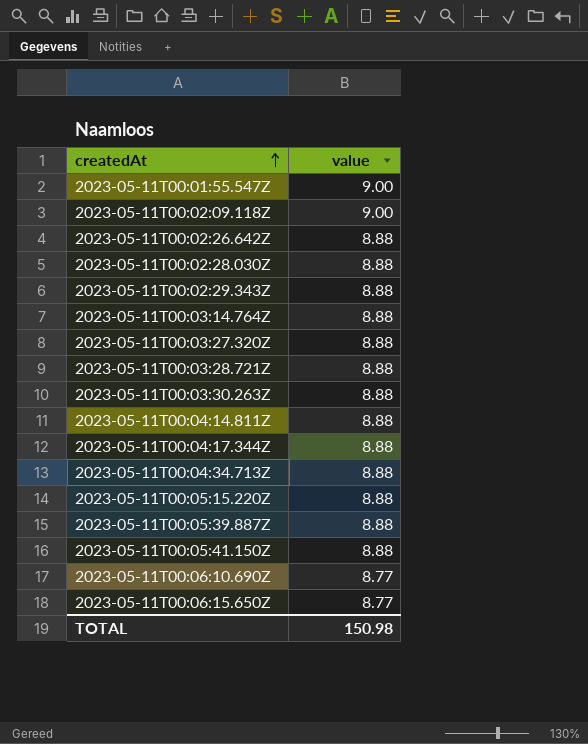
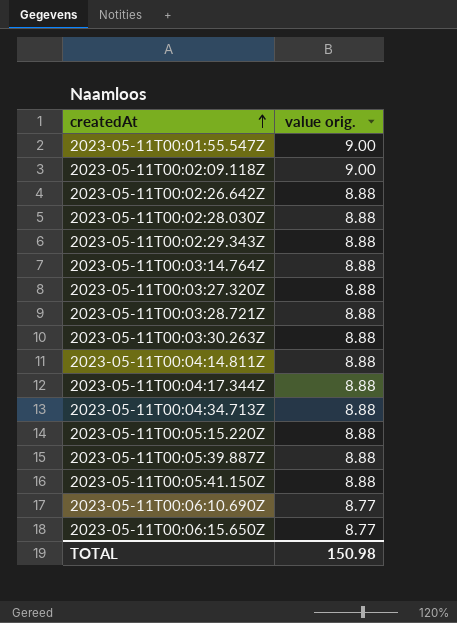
column name: value -> value orig.

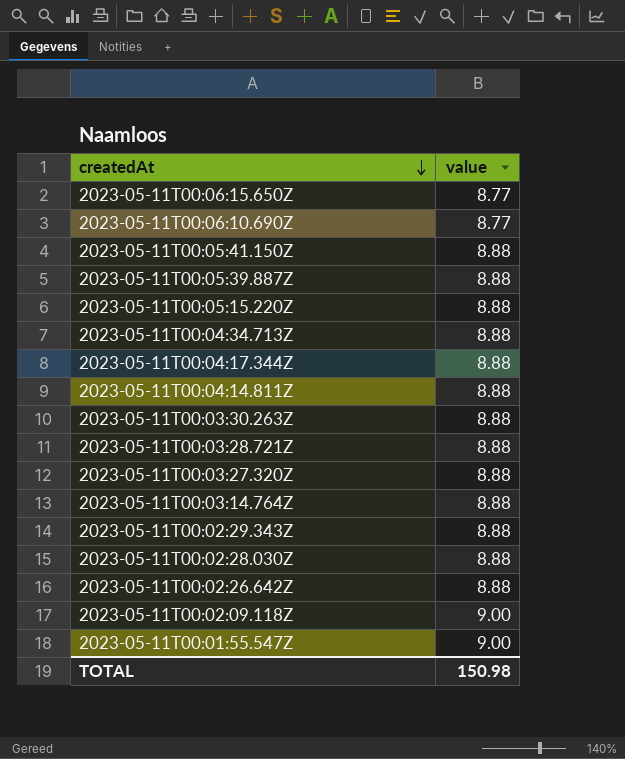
row order: createdAt ascending -> createdAt descending
column name: value orig. -> value

